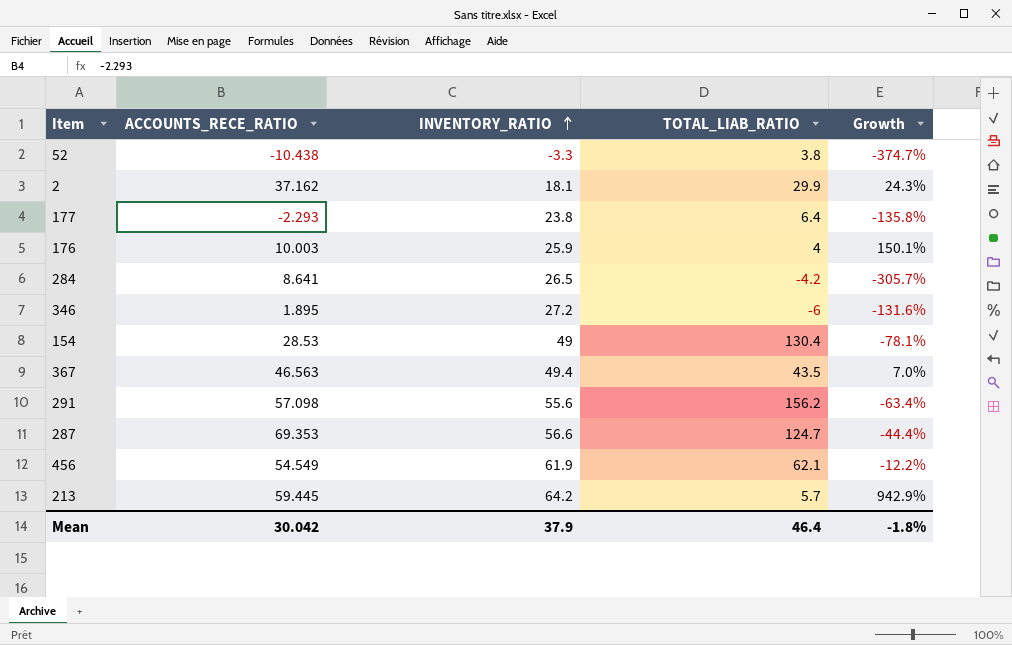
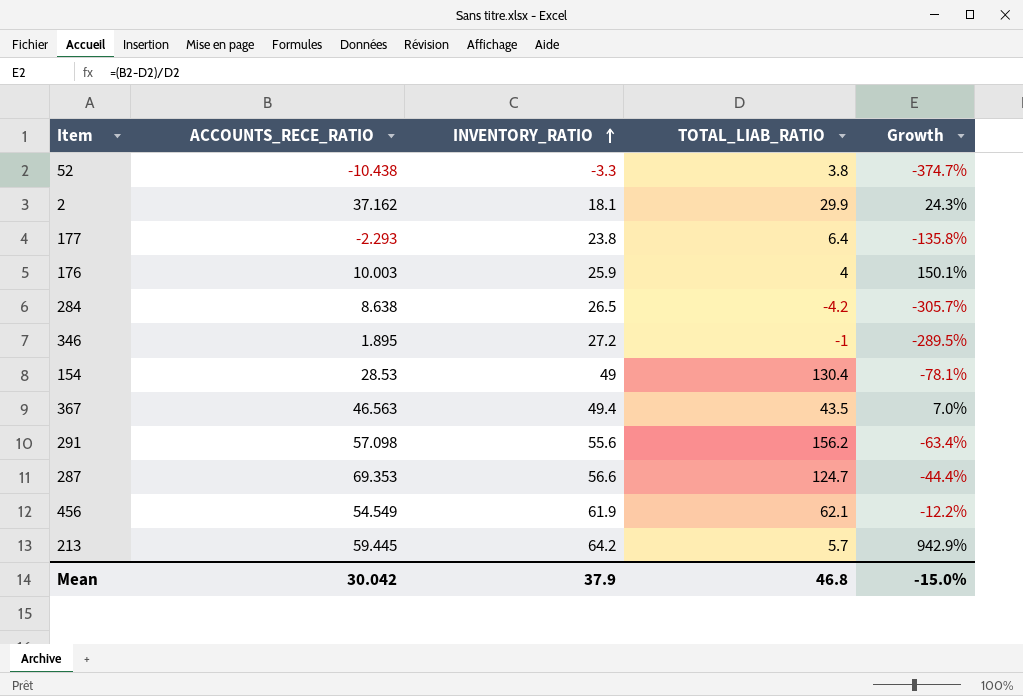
284 | ACCOUNTS_RECE_RATIO: 8.641 -> 8.638
346 | TOTAL_LIAB_RATIO: -6 -> -1
346 | Growth: -131.6% -> -289.5%
Mean | TOTAL_LIAB_RATIO: 46.4 -> 46.8
Mean | Growth: -1.8% -> -15.0%

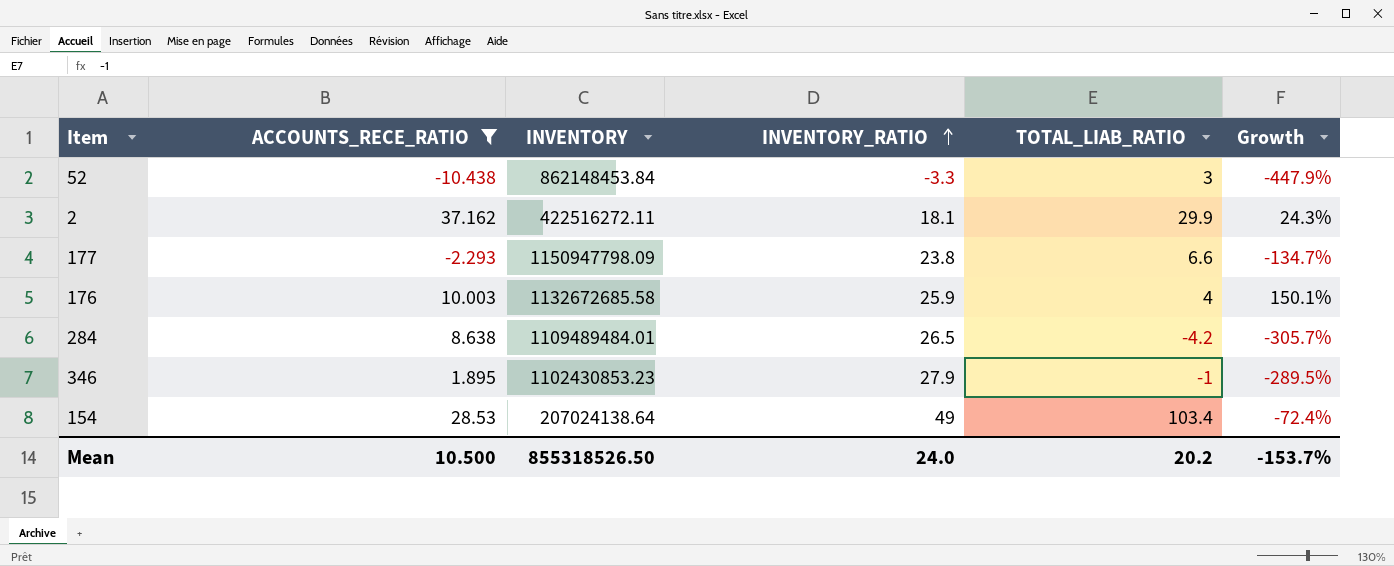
filter: none -> ACCOUNTS_RECE_RATIO <= 37.162
column INVENTORY | position: none -> 3
52 | TOTAL_LIAB_RATIO: 3.8 -> 3
52 | Growth: -374.7% -> -447.9%
177 | TOTAL_LIAB_RATIO: 6.4 -> 6.6
177 | Growth: -135.8% -> -134.7%
346 | INVENTORY_RATIO: 27.2 -> 27.9
154 | TOTAL_LIAB_RATIO: 130.4 -> 103.4
154 | Growth: -78.1% -> -72.4%
Mean | ACCOUNTS_RECE_RATIO: 30.042 -> 10.500
Mean | INVENTORY_RATIO: 37.9 -> 24.0
Mean | TOTAL_LIAB_RATIO: 46.8 -> 20.2
Mean | Growth: -15.0% -> -153.7%

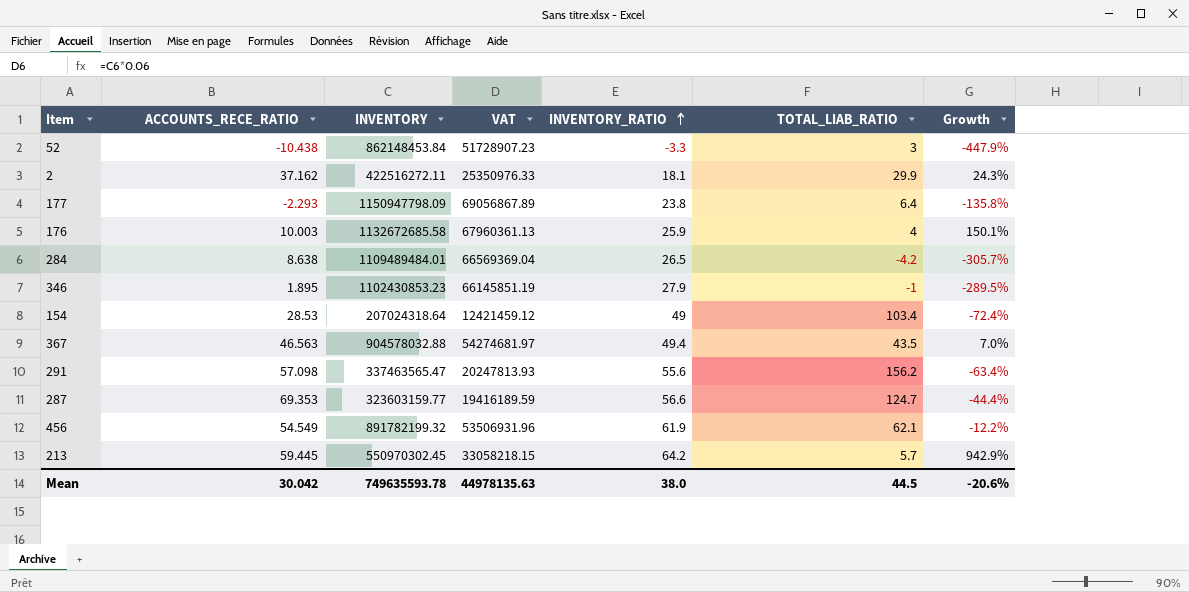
filter: ACCOUNTS_RECE_RATIO <= 37.162 -> none
column VAT | formula: none -> [INVENTORY] * 0.06
177 | TOTAL_LIAB_RATIO: 6.6 -> 6.4
177 | Growth: -134.7% -> -135.8%
154 | INVENTORY: 207024138.64 -> 207024318.64
Mean | ACCOUNTS_RECE_RATIO: 10.500 -> 30.042
Mean | INVENTORY: 855318526.50 -> 749635593.78
Mean | INVENTORY_RATIO: 24.0 -> 38.0
Mean | TOTAL_LIAB_RATIO: 20.2 -> 44.5
Mean | Growth: -153.7% -> -20.6%

